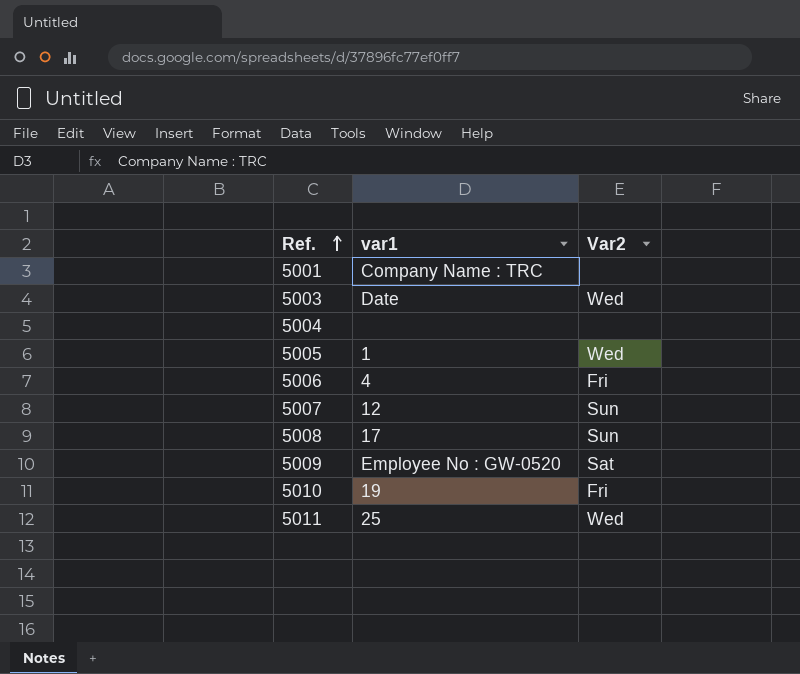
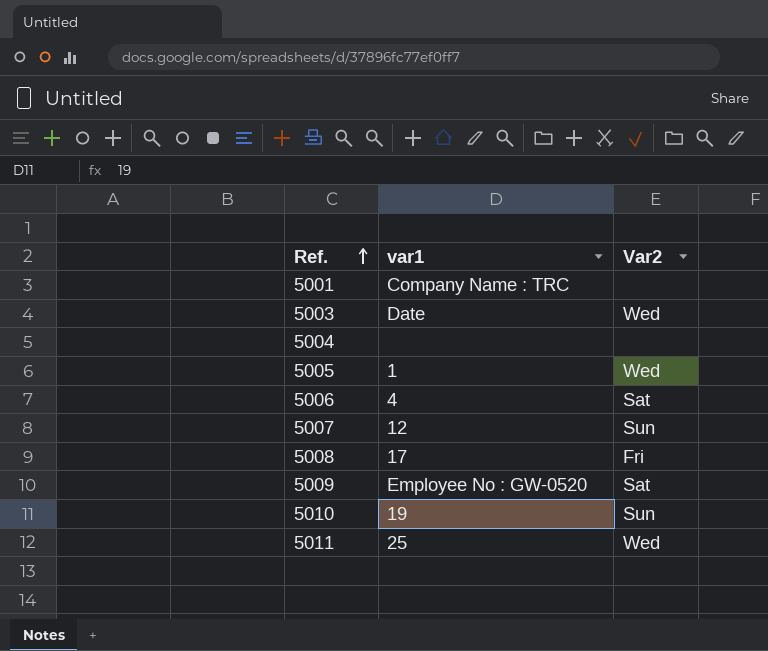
5006 | Var2: Fri -> Sat
5008 | Var2: Sun -> Fri
5010 | Var2: Fri -> Sun

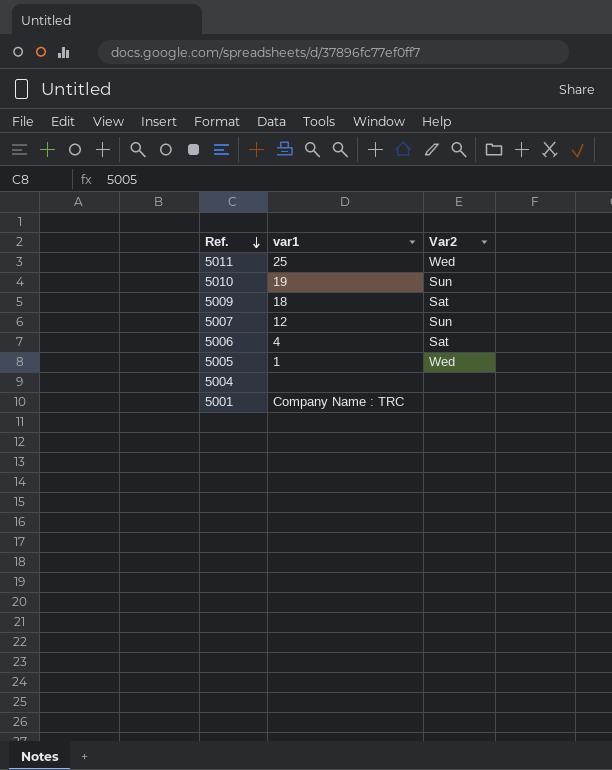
row order: Ref. ascending -> Ref. descending
row 5003: Date | Wed -> none
row 5008: 17 | Fri -> none
5009 | var1: Employee No : GW-0520 -> 18

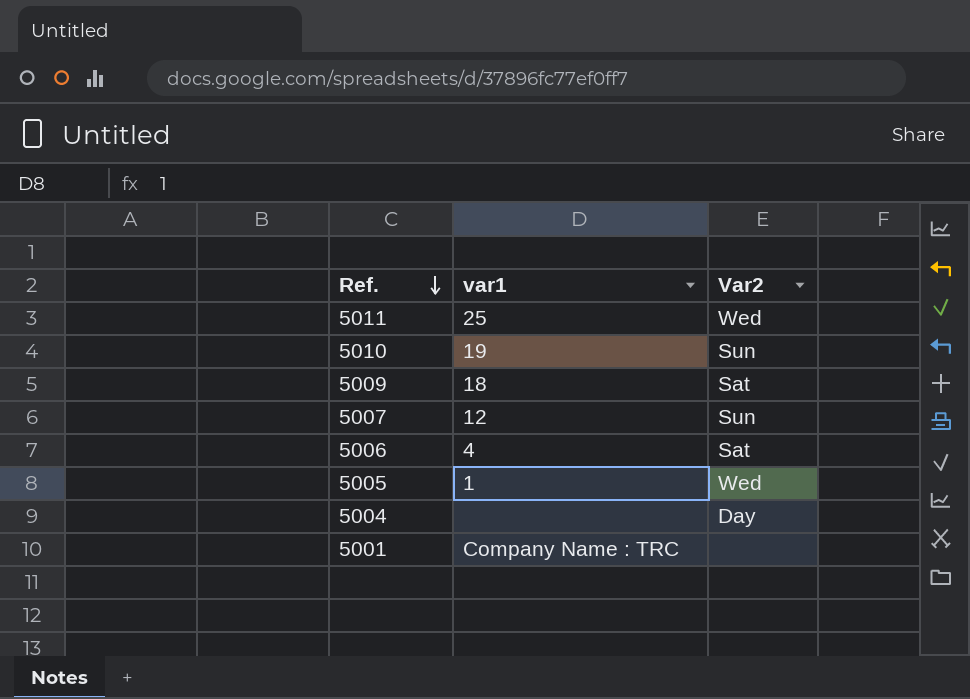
5004 | Var2: none -> Day

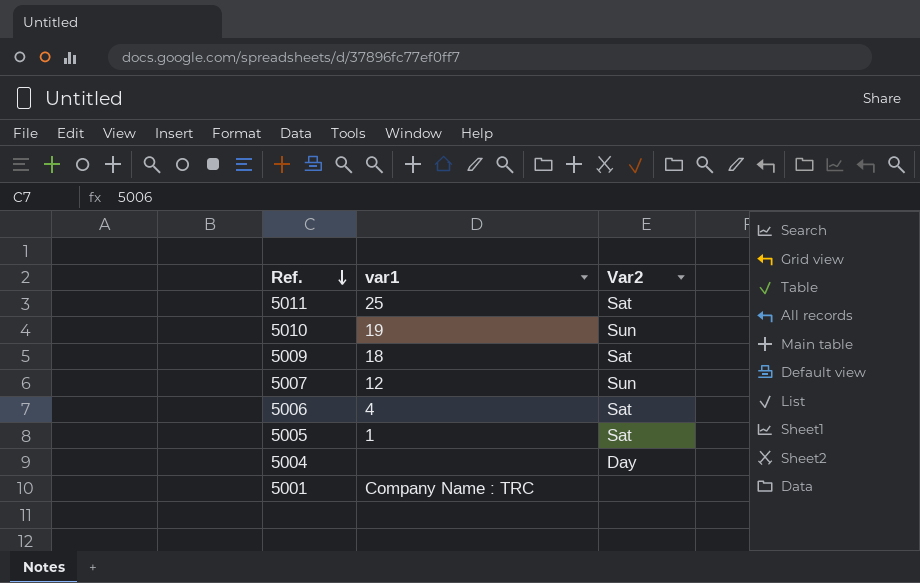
5011 | Var2: Wed -> Sat
5005 | Var2: Wed -> Sat

